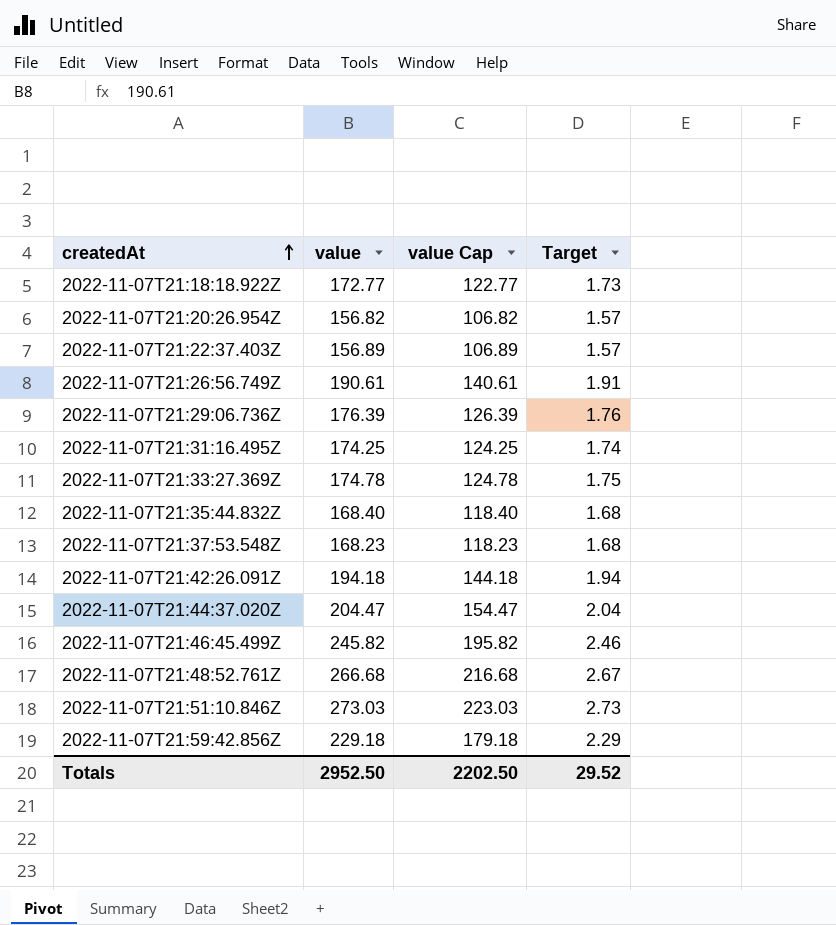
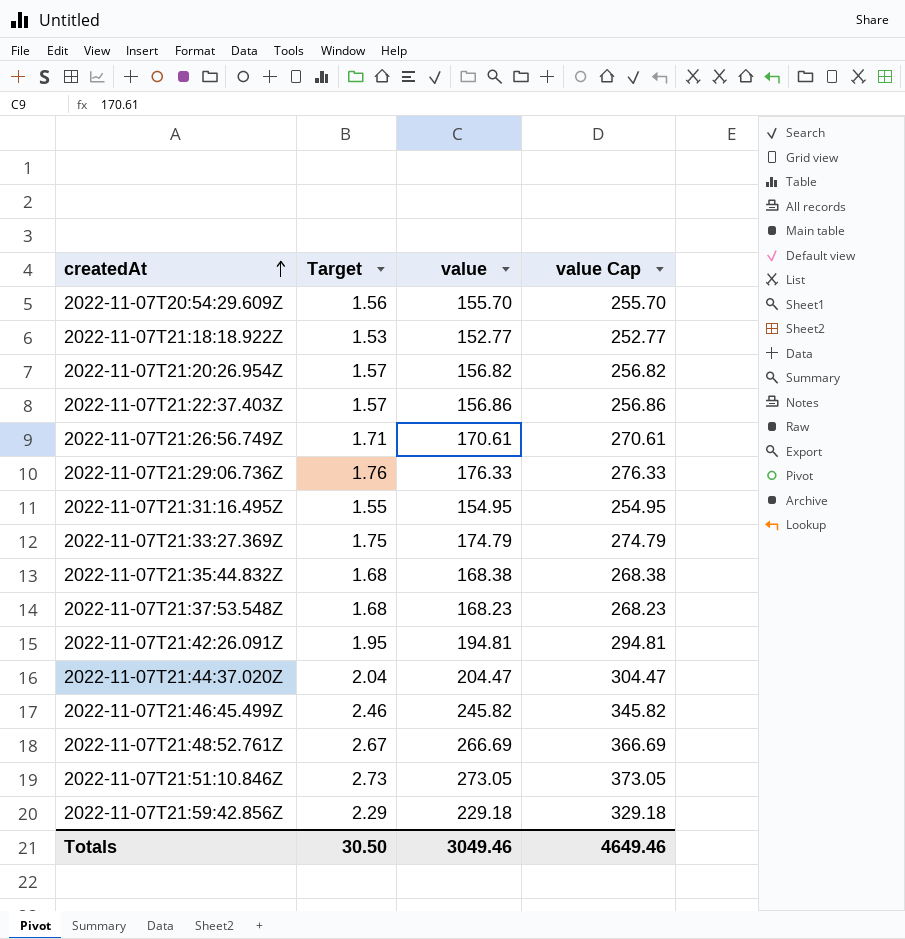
column Target | position: 4 -> 2
column value Cap | formula: [value] - 50 -> [value] + 100
row 2022-11-07T20:54:29.609Z: none -> 1.56 | 155.70 | 255.70
2022-11-07T21:18:18.922Z | Target: 1.73 -> 1.53
2022-11-07T21:18:18.922Z | value: 172.77 -> 152.77
2022-11-07T21:22:37.403Z | value: 156.89 -> 156.86
2022-11-07T21:26:56.749Z | Target: 1.91 -> 1.71
2022-11-07T21:26:56.749Z | value: 190.61 -> 170.61
2022-11-07T21:29:06.736Z | value: 176.39 -> 176.33
2022-11-07T21:31:16.495Z | Target: 1.74 -> 1.55
2022-11-07T21:31:16.495Z | value: 174.25 -> 154.95
2022-11-07T21:33:27.369Z | value: 174.78 -> 174.79
2022-11-07T21:35:44.832Z | value: 168.40 -> 168.38
2022-11-07T21:42:26.091Z | Target: 1.94 -> 1.95
2022-11-07T21:42:26.091Z | value: 194.18 -> 194.81
2022-11-07T21:48:52.761Z | value: 266.68 -> 266.69
2022-11-07T21:51:10.846Z | value: 273.03 -> 273.05
Totals | Target: 29.52 -> 30.50
Totals | value: 2952.50 -> 3049.46
Totals | value Cap: 2202.50 -> 4649.46

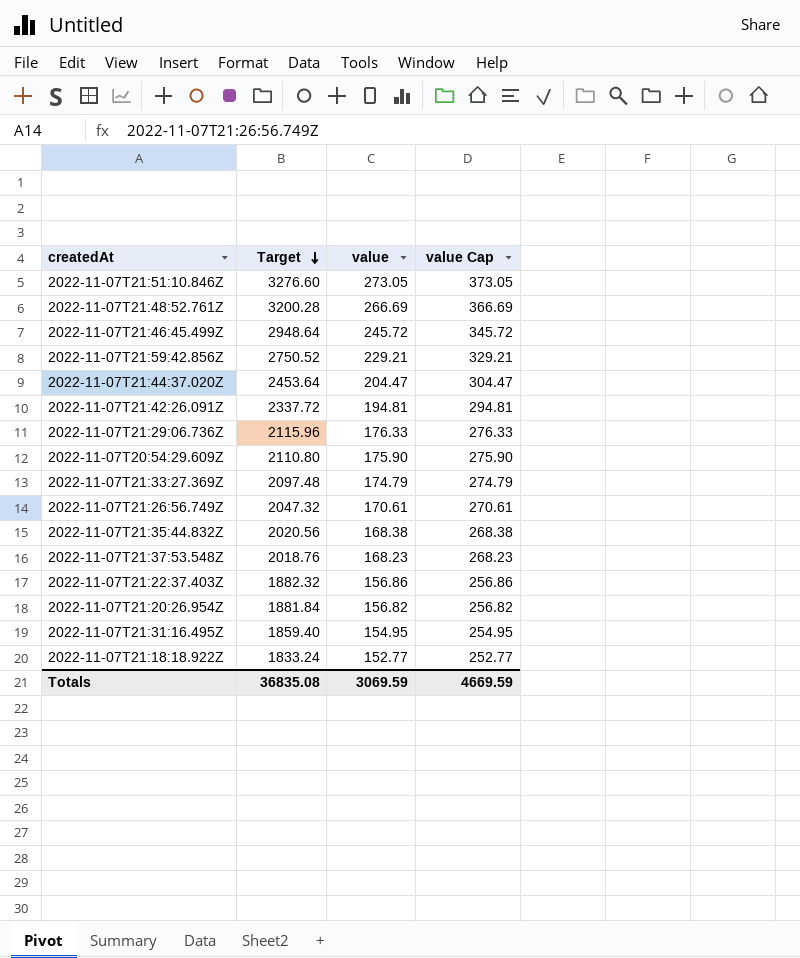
row order: createdAt ascending -> Target descending
column Target | formula: [value] * 0.01 -> [value] * 12
2022-11-07T21:46:45.499Z | value: 245.82 -> 245.72
2022-11-07T21:46:45.499Z | value Cap: 345.82 -> 345.72
2022-11-07T21:59:42.856Z | value: 229.18 -> 229.21
2022-11-07T21:59:42.856Z | value Cap: 329.18 -> 329.21
2022-11-07T20:54:29.609Z | value: 155.70 -> 175.90
2022-11-07T20:54:29.609Z | value Cap: 255.70 -> 275.90
Totals | Target: 30.50 -> 36835.08
Totals | value: 3049.46 -> 3069.59
Totals | value Cap: 4649.46 -> 4669.59

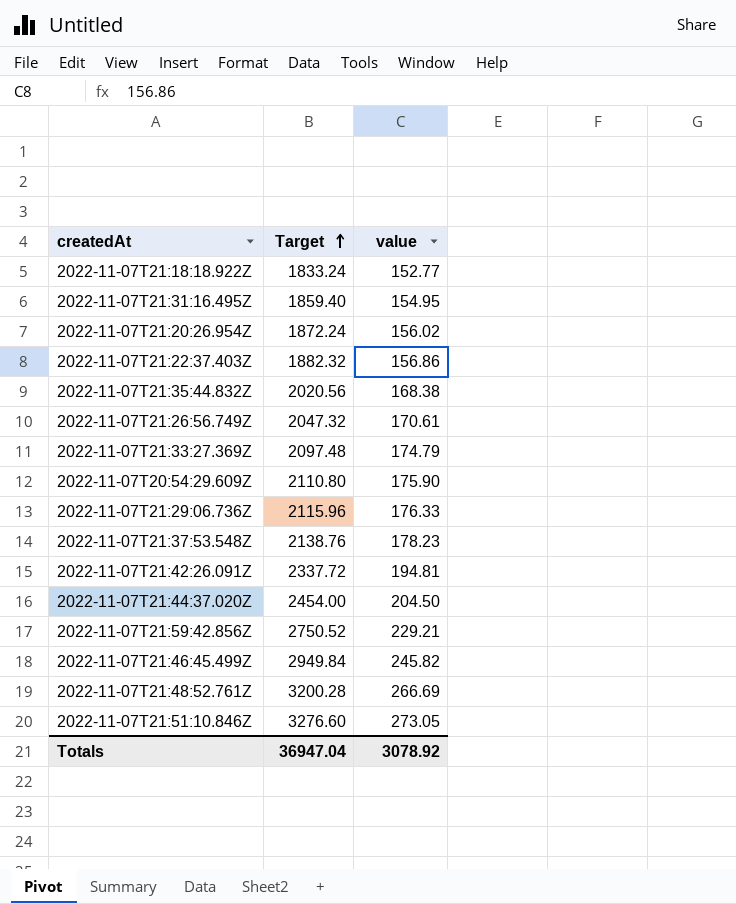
row order: Target descending -> Target ascending
column value Cap | formula: [value] + 100 -> none
2022-11-07T21:20:26.954Z | Target: 1881.84 -> 1872.24
2022-11-07T21:20:26.954Z | value: 156.82 -> 156.02
2022-11-07T21:37:53.548Z | Target: 2018.76 -> 2138.76
2022-11-07T21:37:53.548Z | value: 168.23 -> 178.23
2022-11-07T21:44:37.020Z | Target: 2453.64 -> 2454.00
2022-11-07T21:44:37.020Z | value: 204.47 -> 204.50
2022-11-07T21:46:45.499Z | Target: 2948.64 -> 2949.84
2022-11-07T21:46:45.499Z | value: 245.72 -> 245.82
Totals | Target: 36835.08 -> 36947.04
Totals | value: 3069.59 -> 3078.92

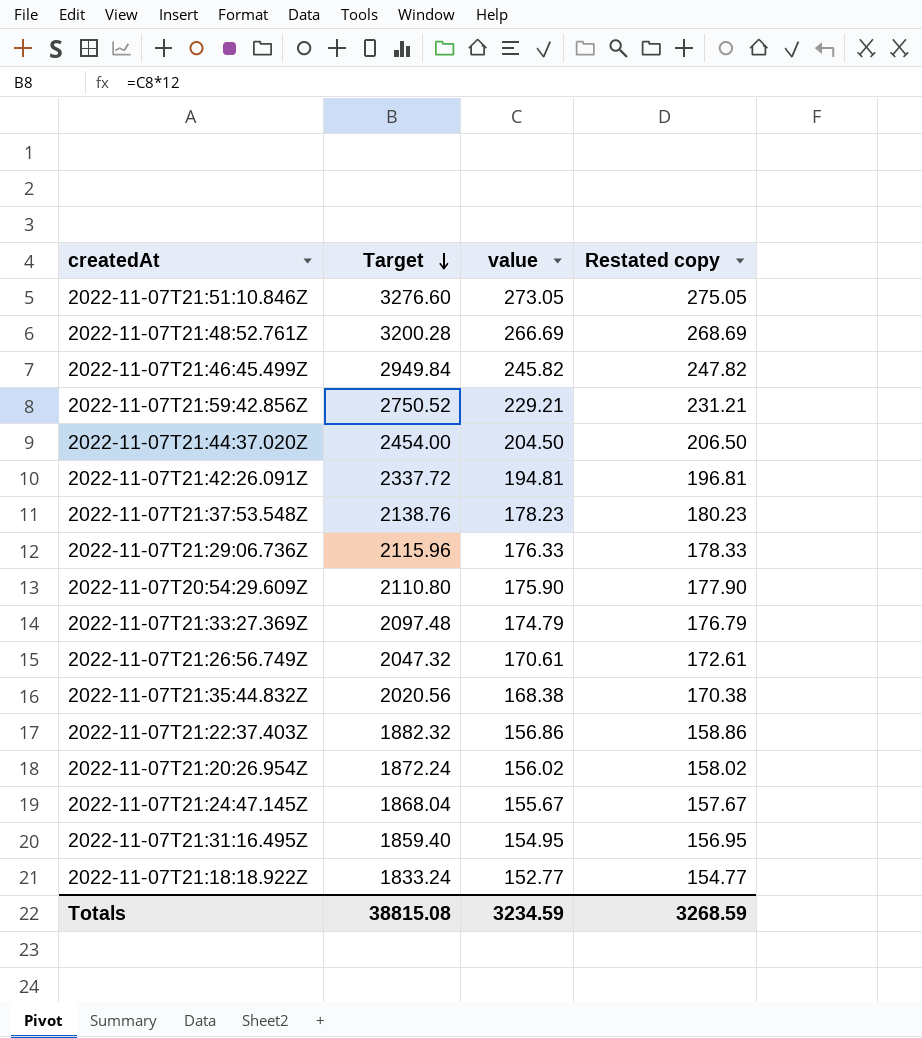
row order: Target ascending -> Target descending
column Restated copy | formula: none -> [value] + 2
row 2022-11-07T21:24:47.145Z: none -> 1868.04 | 155.67 | 157.67
Totals | Target: 36947.04 -> 38815.08
Totals | value: 3078.92 -> 3234.59

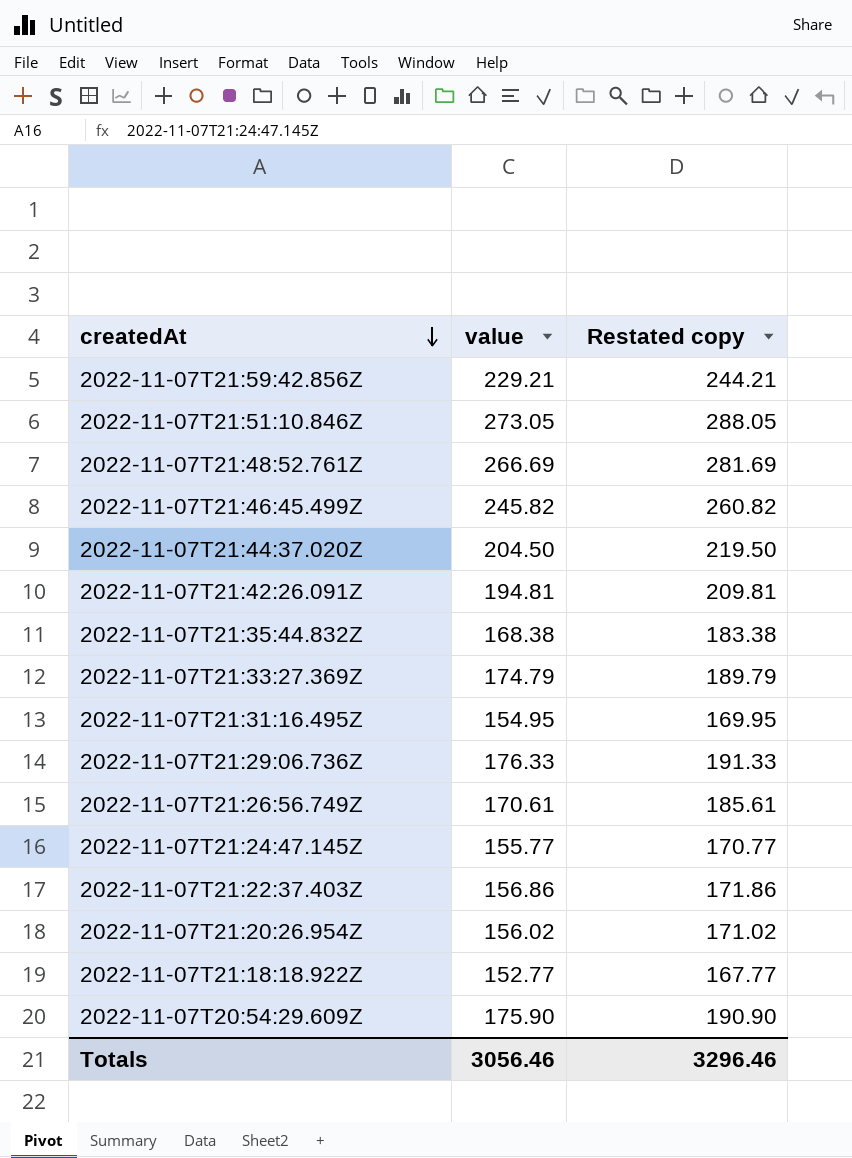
row order: Target descending -> createdAt descending
column Target | formula: [value] * 12 -> none
column Restated copy | formula: [value] + 2 -> [value] + 15
row 2022-11-07T21:37:53.548Z: 2138.76 | 178.23 | 180.23 -> none
2022-11-07T21:24:47.145Z | value: 155.67 -> 155.77
Totals | value: 3234.59 -> 3056.46
Totals | Restated copy: 3268.59 -> 3296.46

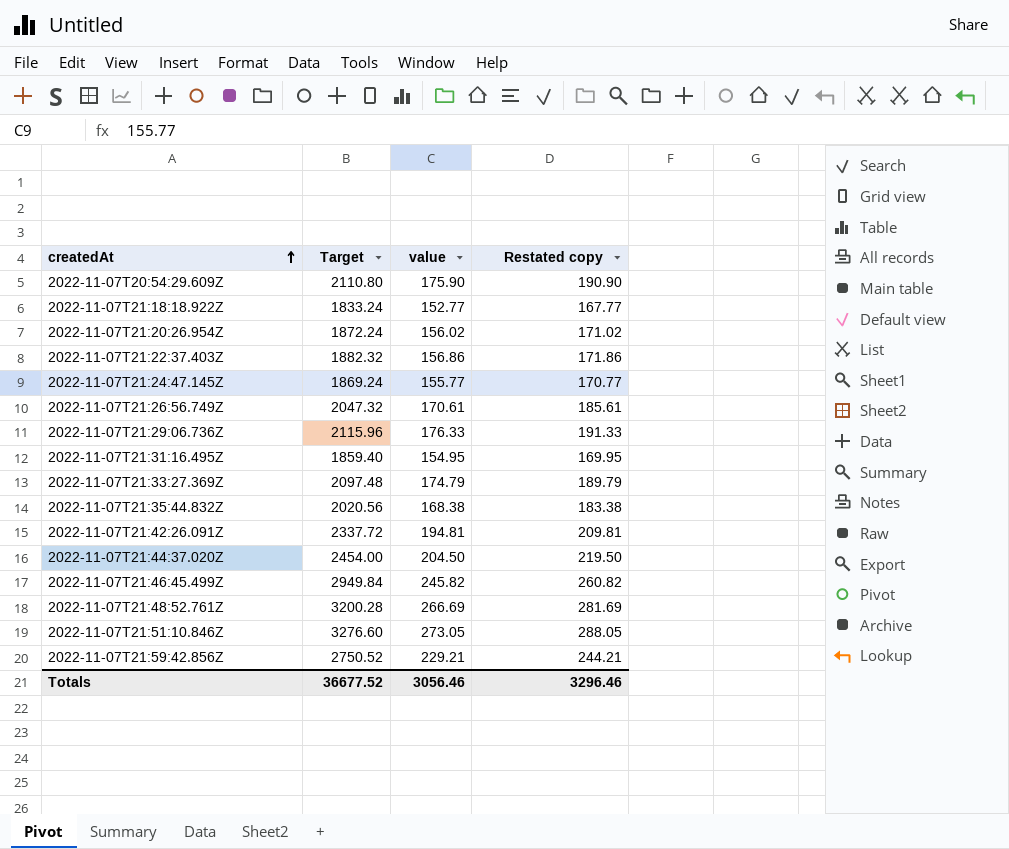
row order: createdAt descending -> createdAt ascending
column Target | formula: none -> [value] * 12

